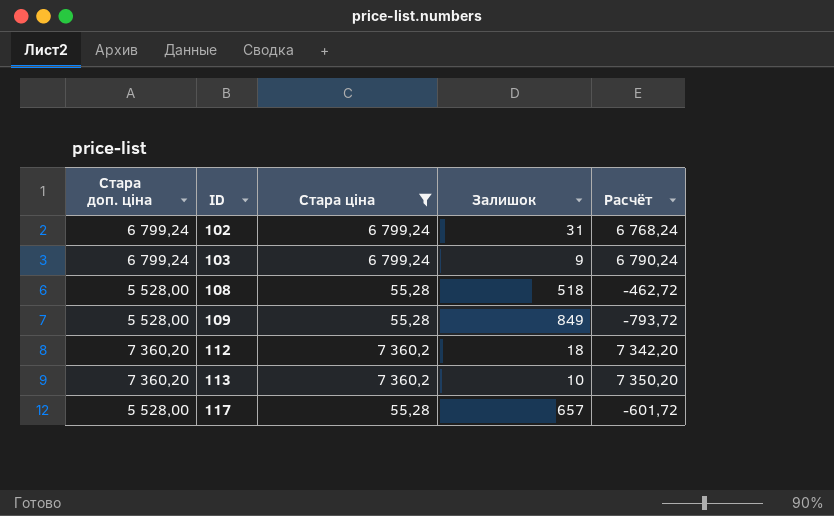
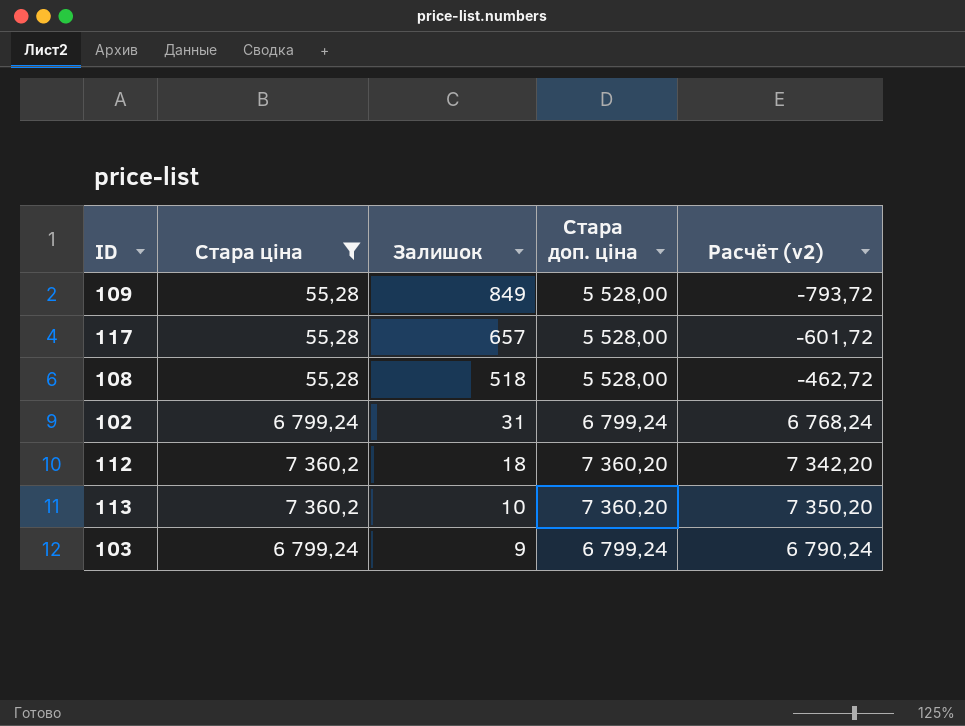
row order: ID ascending -> Залишок descending
column Стара доп. ціна | position: 1 -> 4
column name: Расчёт -> Расчёт (v2)

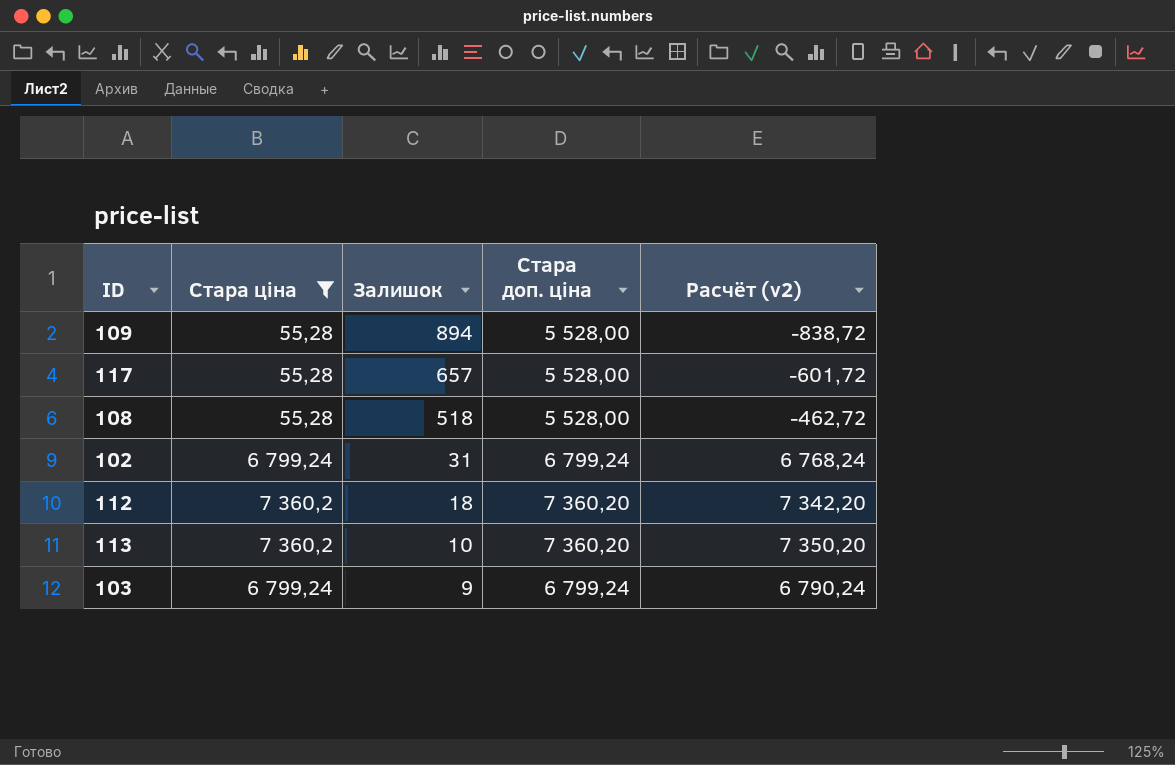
109 | Залишок: 849 -> 894
109 | Расчёт (v2): -793,72 -> -838,72

